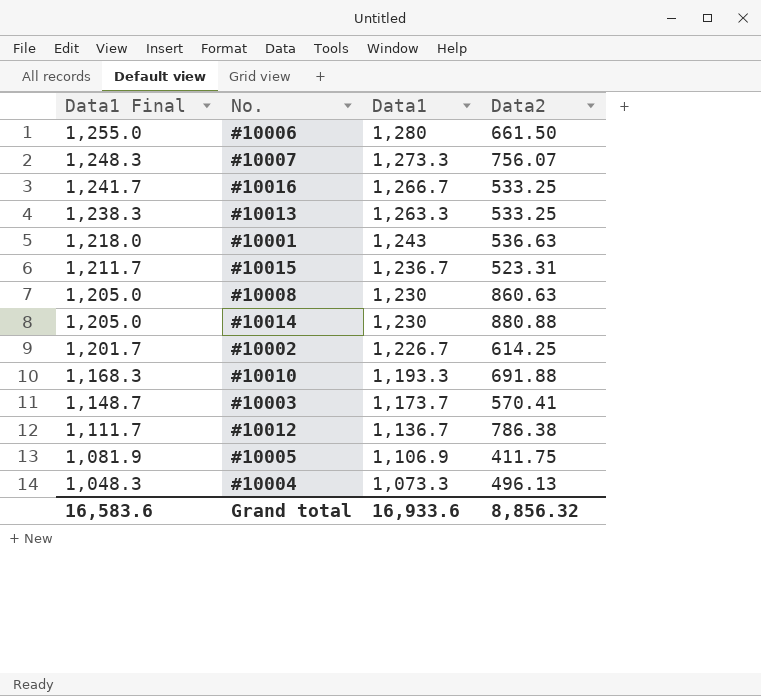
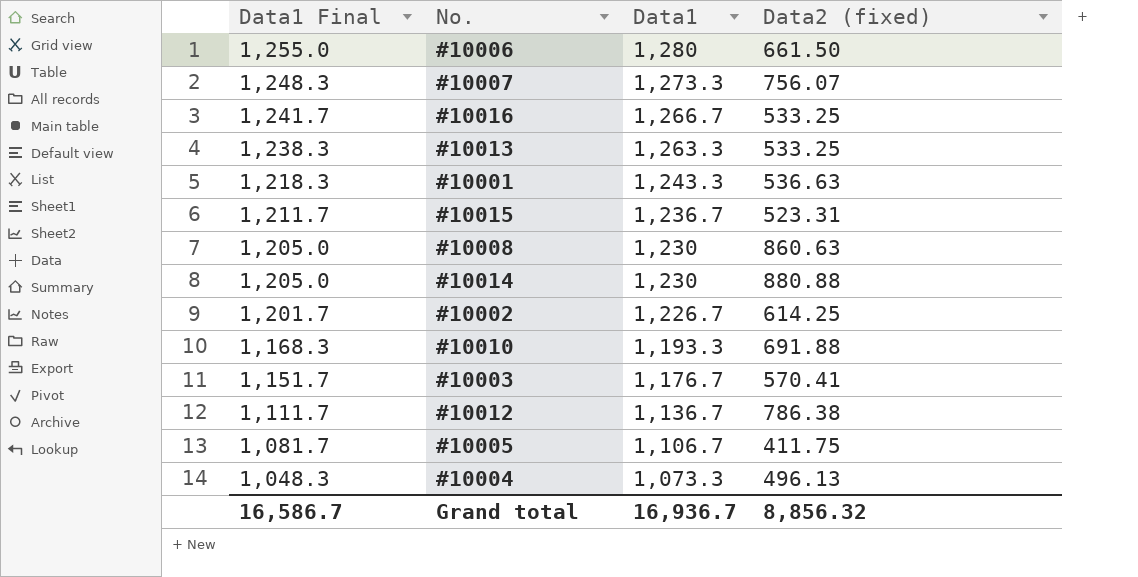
column name: Data2 -> Data2 (fixed)
#10001 | Data1 Final: 1,218.0 -> 1,218.3
#10001 | Data1: 1,243 -> 1,243.3
#10003 | Data1 Final: 1,148.7 -> 1,151.7
#10003 | Data1: 1,173.7 -> 1,176.7
#10005 | Data1 Final: 1,081.9 -> 1,081.7
#10005 | Data1: 1,106.9 -> 1,106.7
Grand total | Data1 Final: 16,583.6 -> 16,586.7
Grand total | Data1: 16,933.6 -> 16,936.7

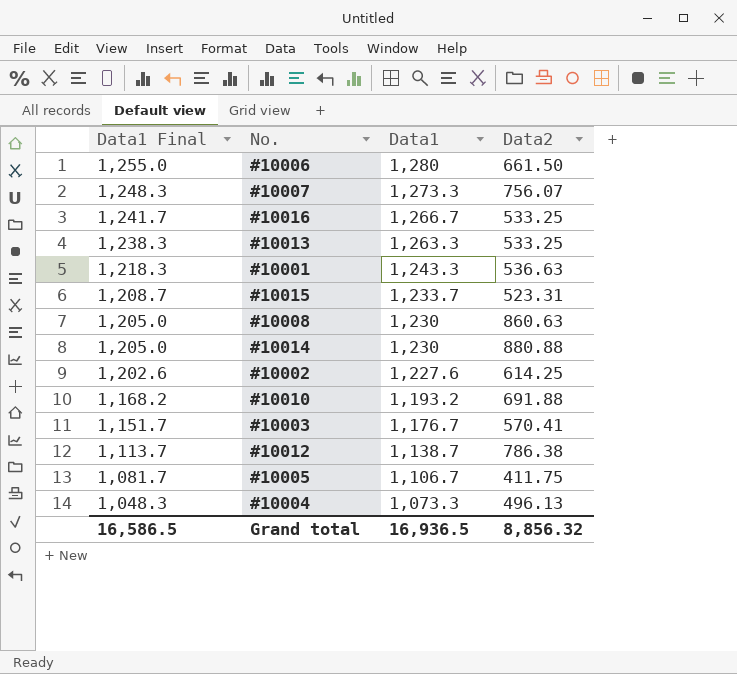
column name: Data2 (fixed) -> Data2
#10015 | Data1 Final: 1,211.7 -> 1,208.7
#10015 | Data1: 1,236.7 -> 1,233.7
#10002 | Data1 Final: 1,201.7 -> 1,202.6
#10002 | Data1: 1,226.7 -> 1,227.6
#10010 | Data1 Final: 1,168.3 -> 1,168.2
#10010 | Data1: 1,193.3 -> 1,193.2
#10012 | Data1 Final: 1,111.7 -> 1,113.7
#10012 | Data1: 1,136.7 -> 1,138.7
Grand total | Data1 Final: 16,586.7 -> 16,586.5
Grand total | Data1: 16,936.7 -> 16,936.5

